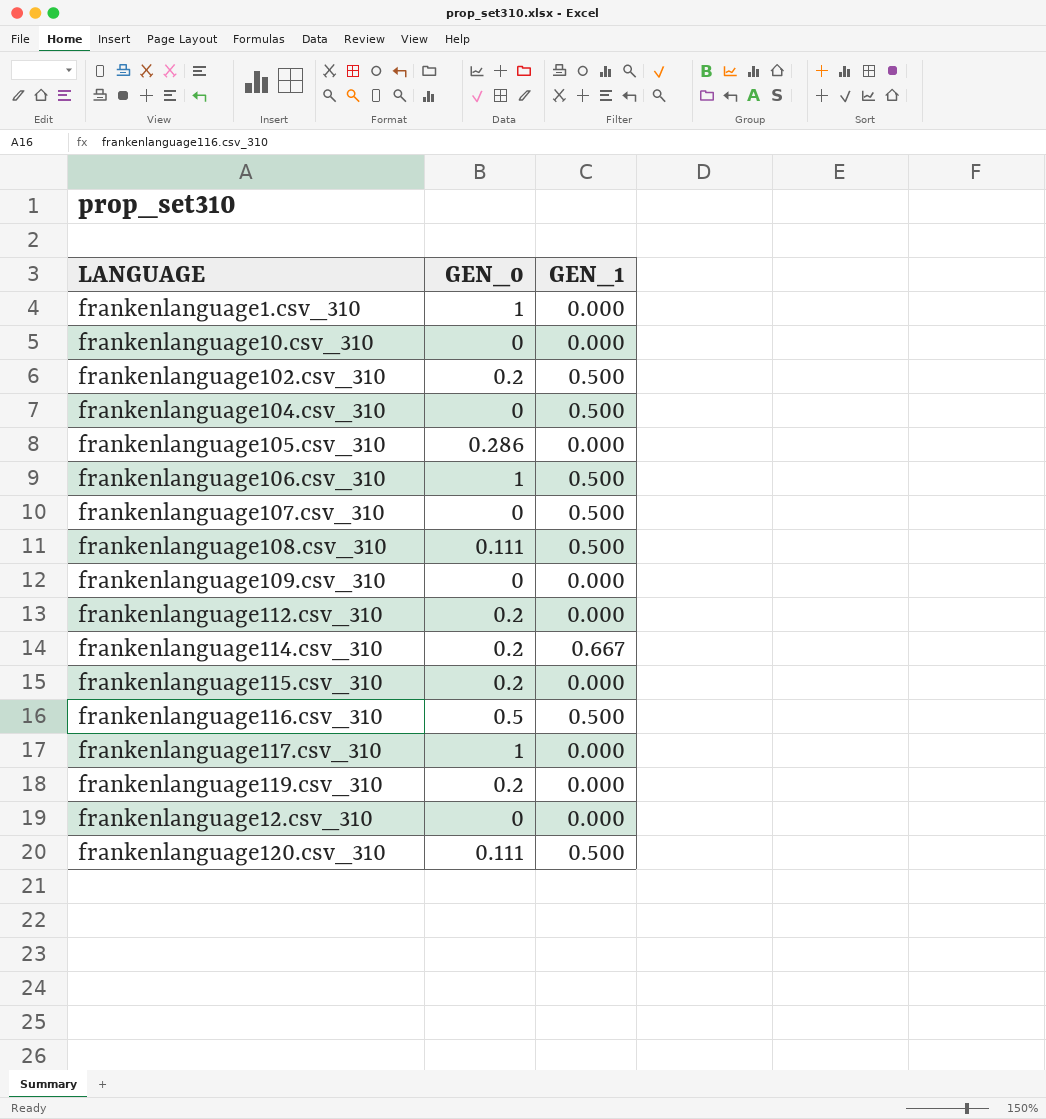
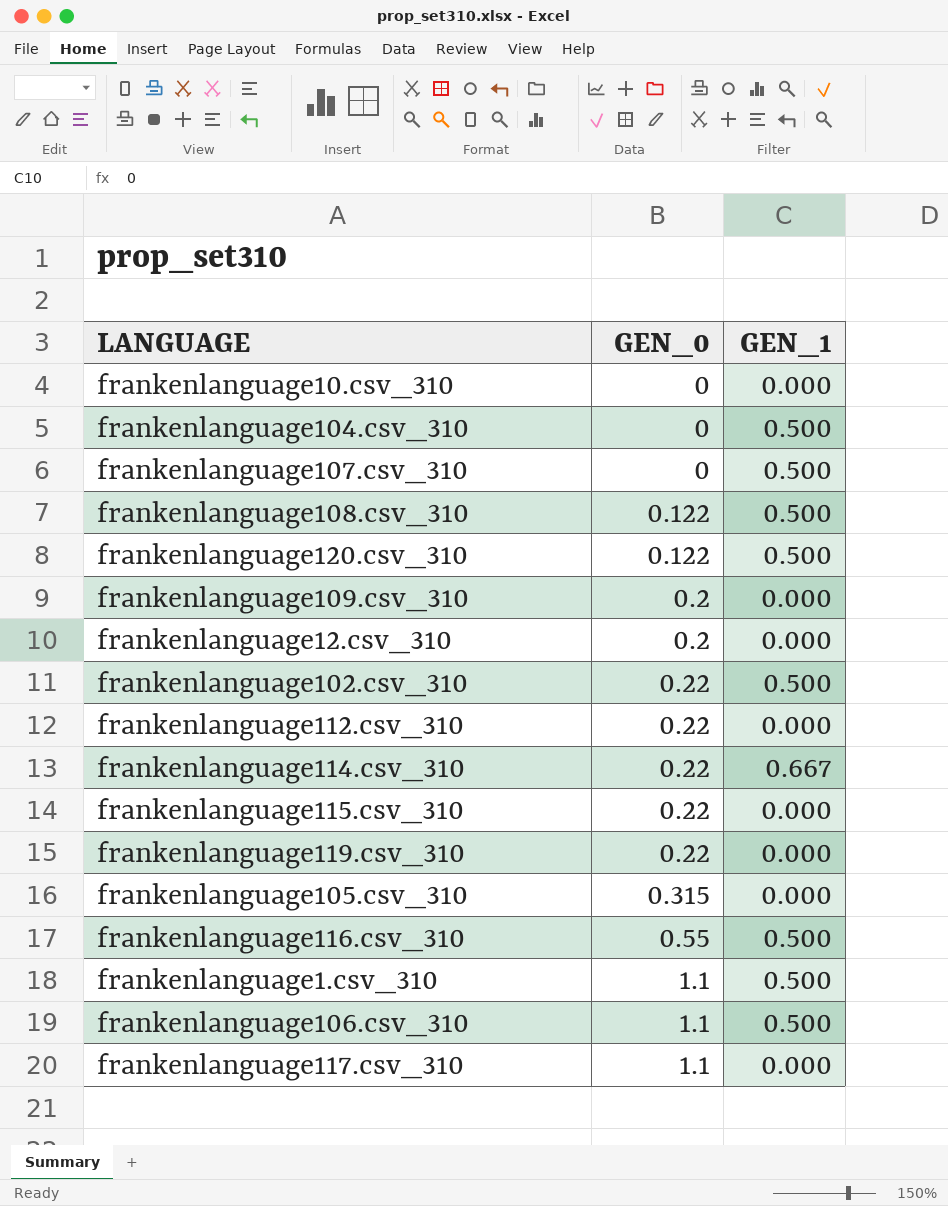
row order: none -> GEN_0 ascending
frankenlanguage108.csv_310 | GEN_0: 0.111 -> 0.122
frankenlanguage120.csv_310 | GEN_0: 0.111 -> 0.122
frankenlanguage109.csv_310 | GEN_0: 0 -> 0.2
frankenlanguage12.csv_310 | GEN_0: 0 -> 0.2
frankenlanguage102.csv_310 | GEN_0: 0.2 -> 0.22
frankenlanguage112.csv_310 | GEN_0: 0.2 -> 0.22
frankenlanguage114.csv_310 | GEN_0: 0.2 -> 0.22
frankenlanguage115.csv_310 | GEN_0: 0.2 -> 0.22
frankenlanguage119.csv_310 | GEN_0: 0.2 -> 0.22
frankenlanguage105.csv_310 | GEN_0: 0.286 -> 0.315
frankenlanguage116.csv_310 | GEN_0: 0.5 -> 0.55
frankenlanguage1.csv_310 | GEN_0: 1 -> 1.1
frankenlanguage1.csv_310 | GEN_1: 0.000 -> 0.500
frankenlanguage106.csv_310 | GEN_0: 1 -> 1.1
frankenlanguage117.csv_310 | GEN_0: 1 -> 1.1

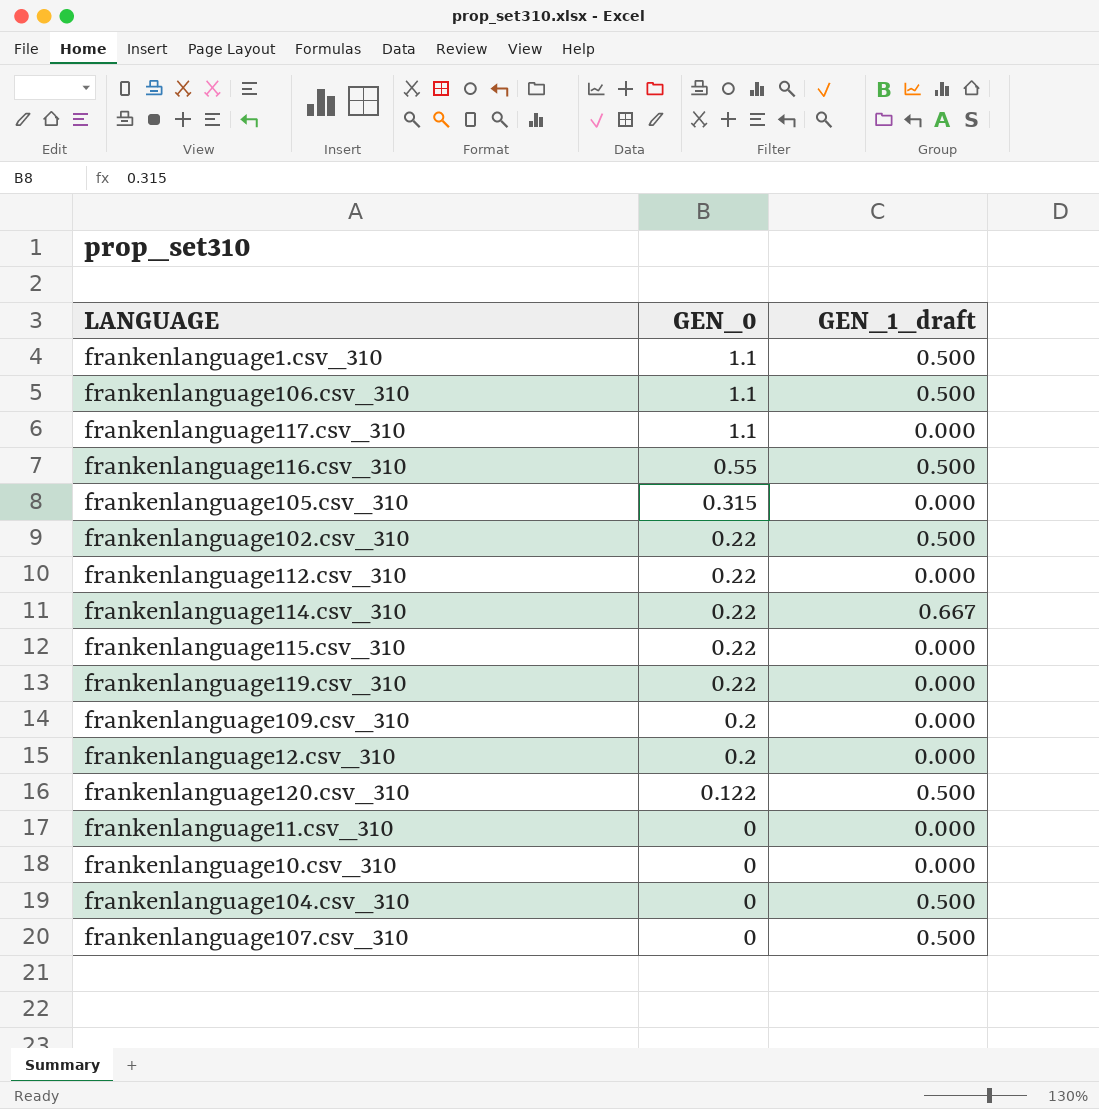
row order: GEN_0 ascending -> GEN_0 descending
column name: GEN_1 -> GEN_1_draft
row frankenlanguage108.csv_310: 0.122 | 0.500 -> none
row frankenlanguage11.csv_310: none -> 0 | 0.000

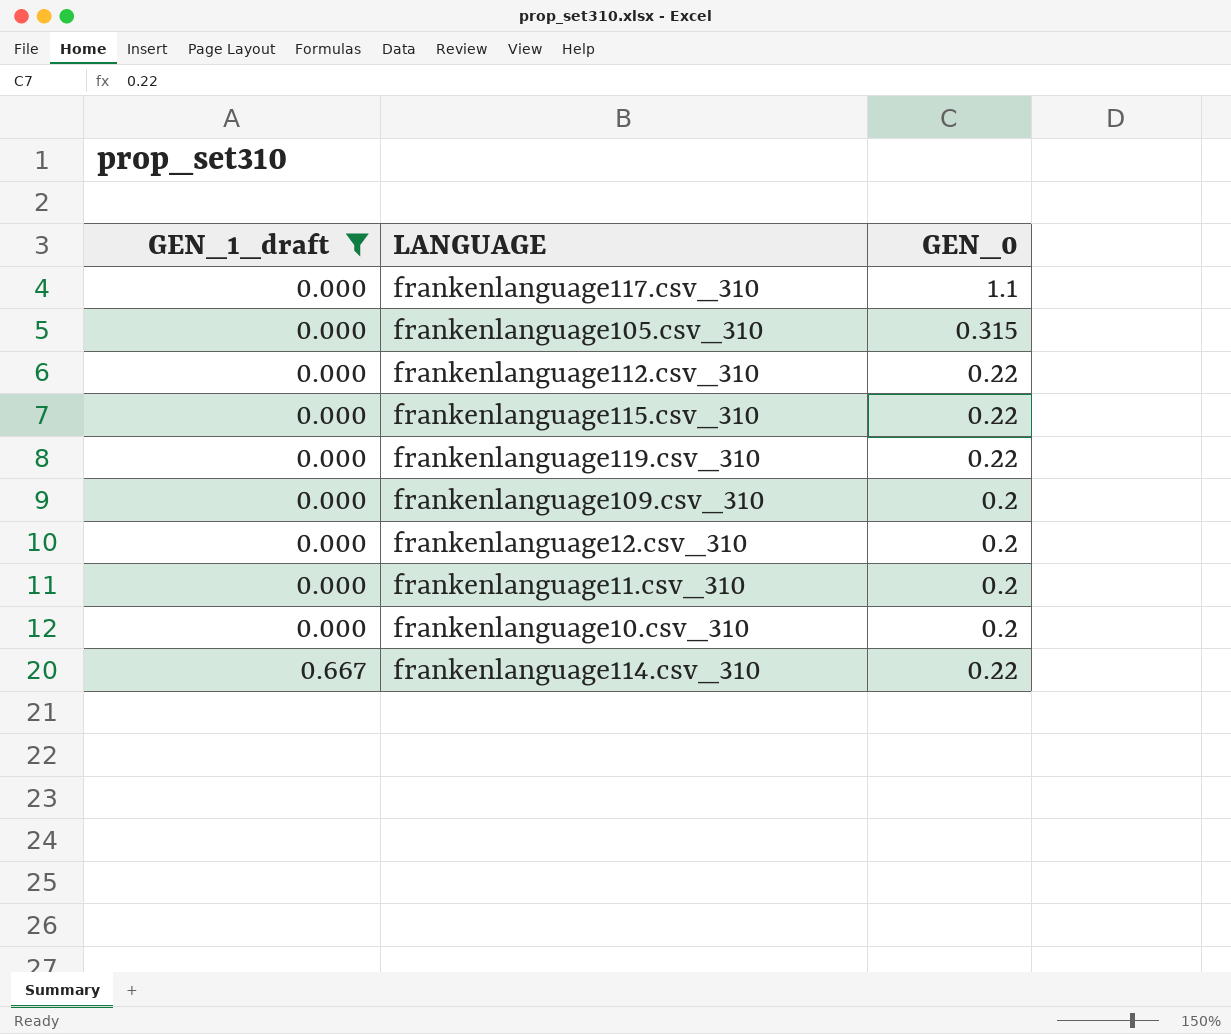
filter: none -> GEN_1_draft != 0.500
row order: GEN_0 descending -> GEN_1_draft ascending
column GEN_1_draft | position: 3 -> 1
frankenlanguage11.csv_310 | GEN_0: 0 -> 0.2
frankenlanguage10.csv_310 | GEN_0: 0 -> 0.2

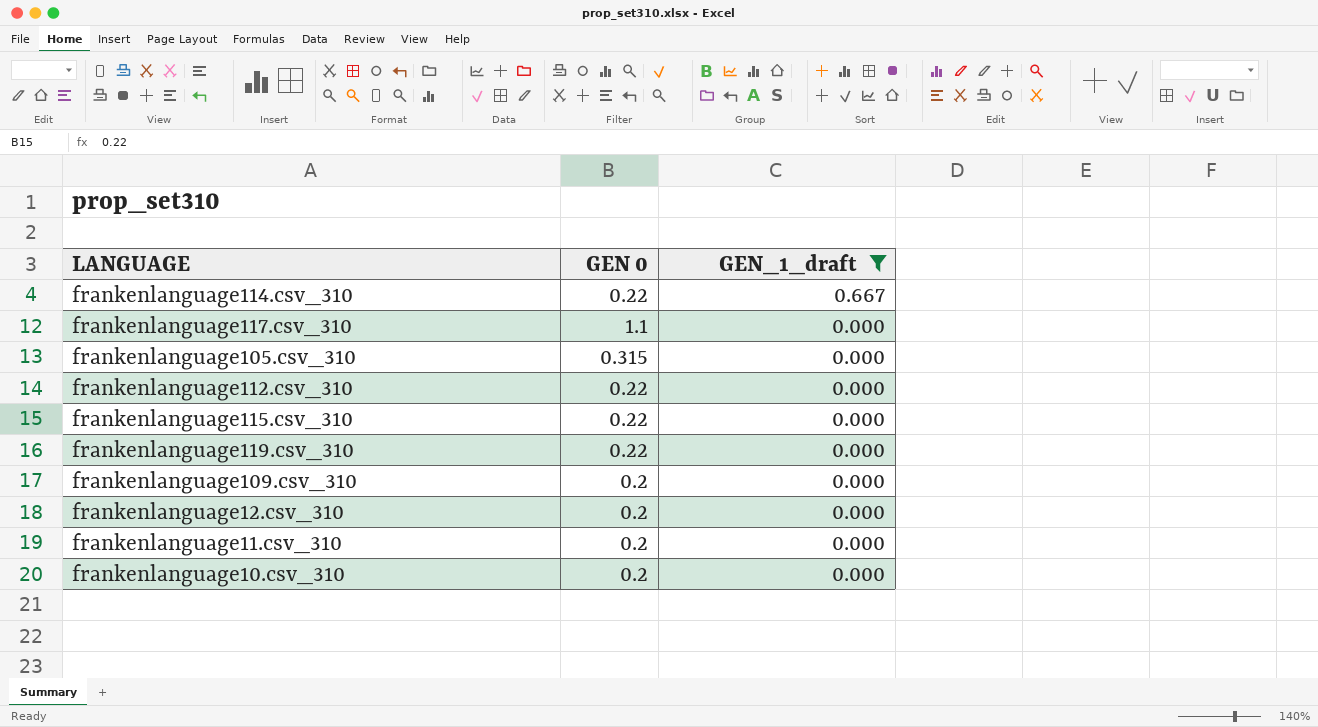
row order: GEN_1_draft ascending -> GEN_1_draft descending
column name: GEN_0 -> GEN 0
column GEN_1_draft | position: 1 -> 3

